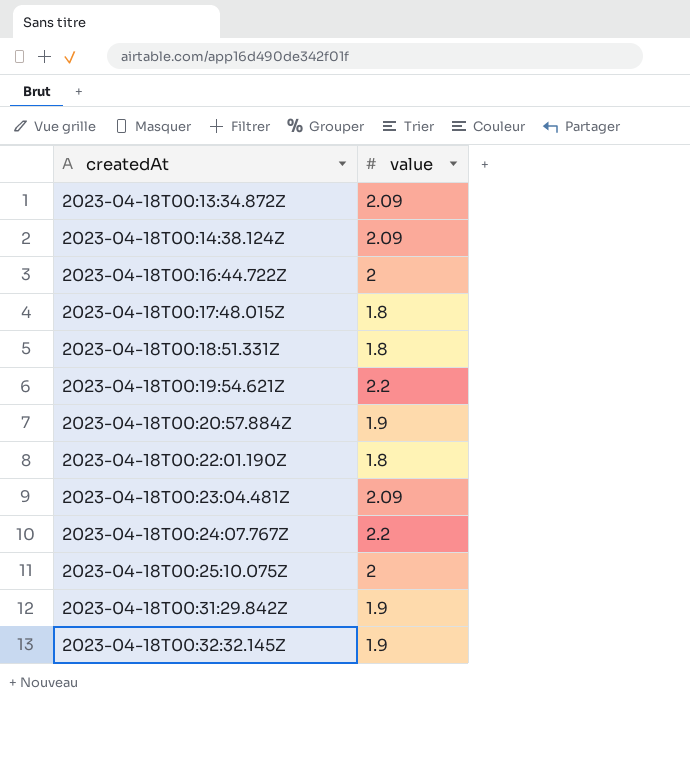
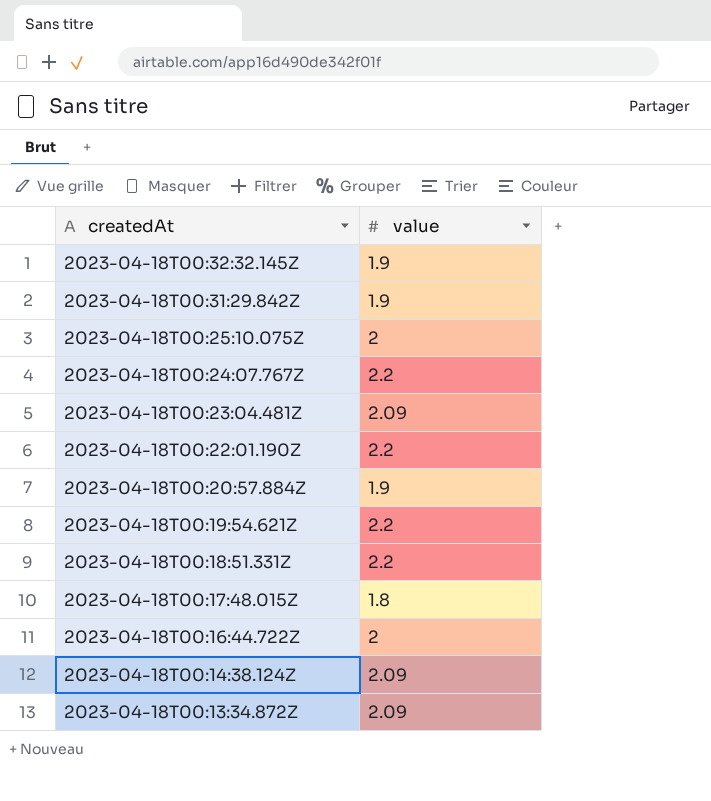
row order: createdAt ascending -> createdAt descending
2023-04-18T00:22:01.190Z | value: 1.8 -> 2.2
2023-04-18T00:18:51.331Z | value: 1.8 -> 2.2

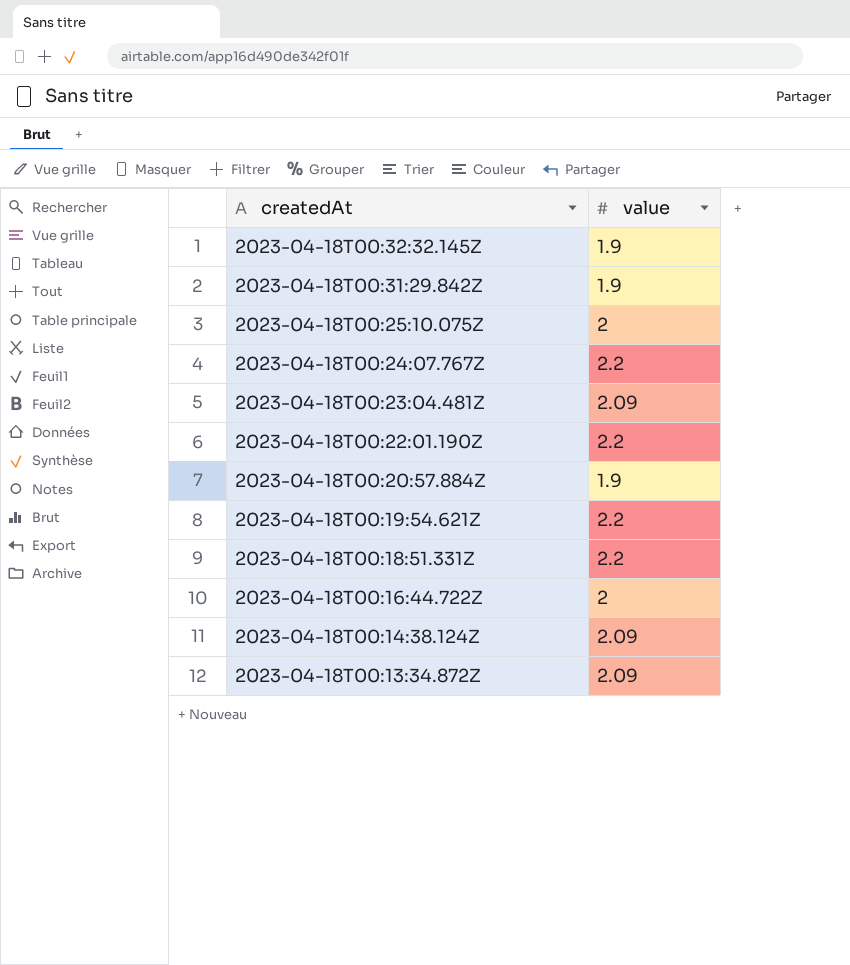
row 2023-04-18T00:17:48.015Z: 1.8 -> none

